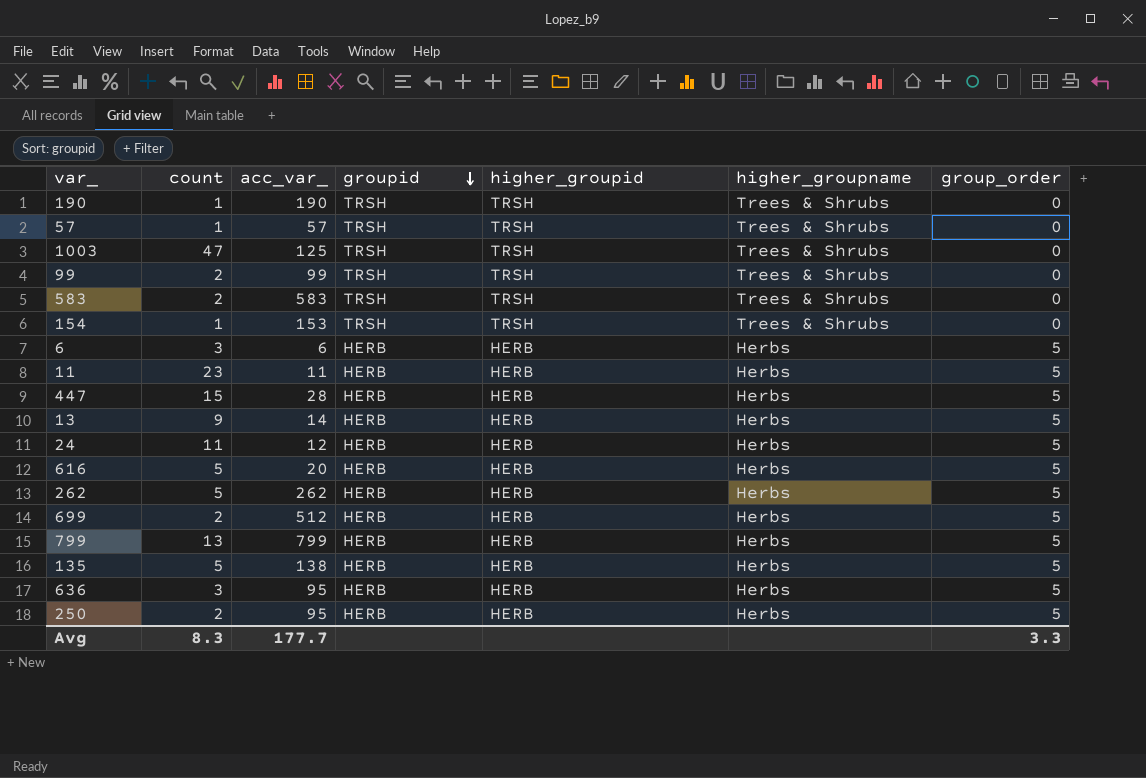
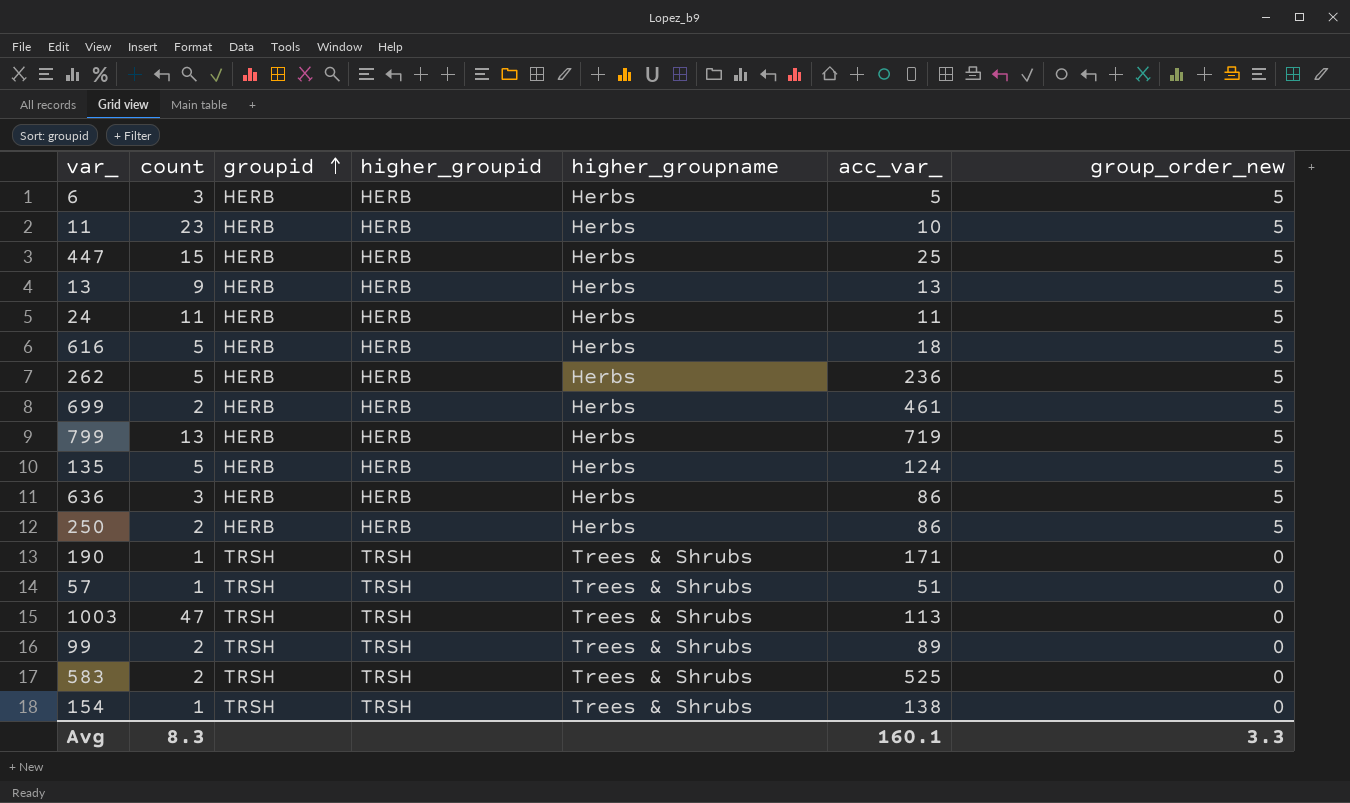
row order: groupid descending -> groupid ascending
column acc_var_ | position: 3 -> 6
column name: group_order -> group_order_new
6 | acc_var_: 6 -> 5
11 | acc_var_: 11 -> 10
447 | acc_var_: 28 -> 25
13 | acc_var_: 14 -> 13
24 | acc_var_: 12 -> 11
616 | acc_var_: 20 -> 18
262 | acc_var_: 262 -> 236
699 | acc_var_: 512 -> 461
799 | acc_var_: 799 -> 719
135 | acc_var_: 138 -> 124
636 | acc_var_: 95 -> 86
250 | acc_var_: 95 -> 86
190 | acc_var_: 190 -> 171
57 | acc_var_: 57 -> 51
1003 | acc_var_: 125 -> 113
99 | acc_var_: 99 -> 89
583 | acc_var_: 583 -> 525
154 | acc_var_: 153 -> 138
Avg | acc_var_: 177.7 -> 160.1

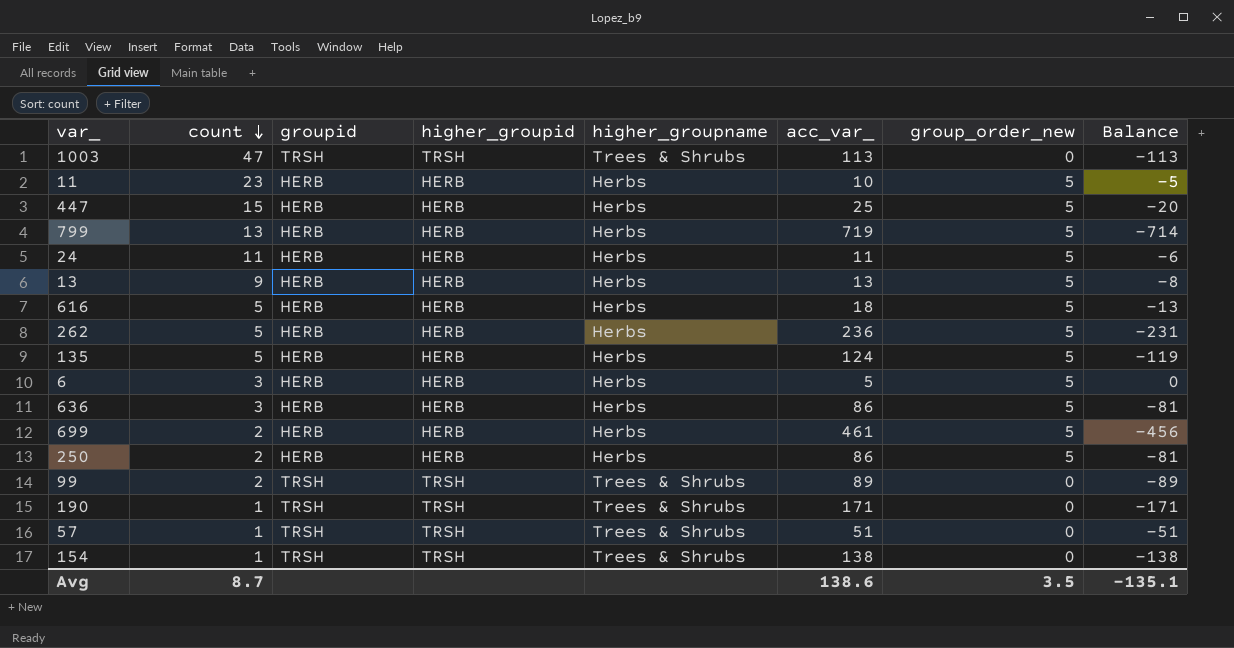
row order: groupid ascending -> count descending
column Balance | formula: none -> [group_order_new] - [acc_var_]
row 583: 2 | TRSH | TRSH | Trees & Shrubs | 525 | 0 -> none
Avg | count: 8.3 -> 8.7
Avg | acc_var_: 160.1 -> 138.6
Avg | group_order_new: 3.3 -> 3.5

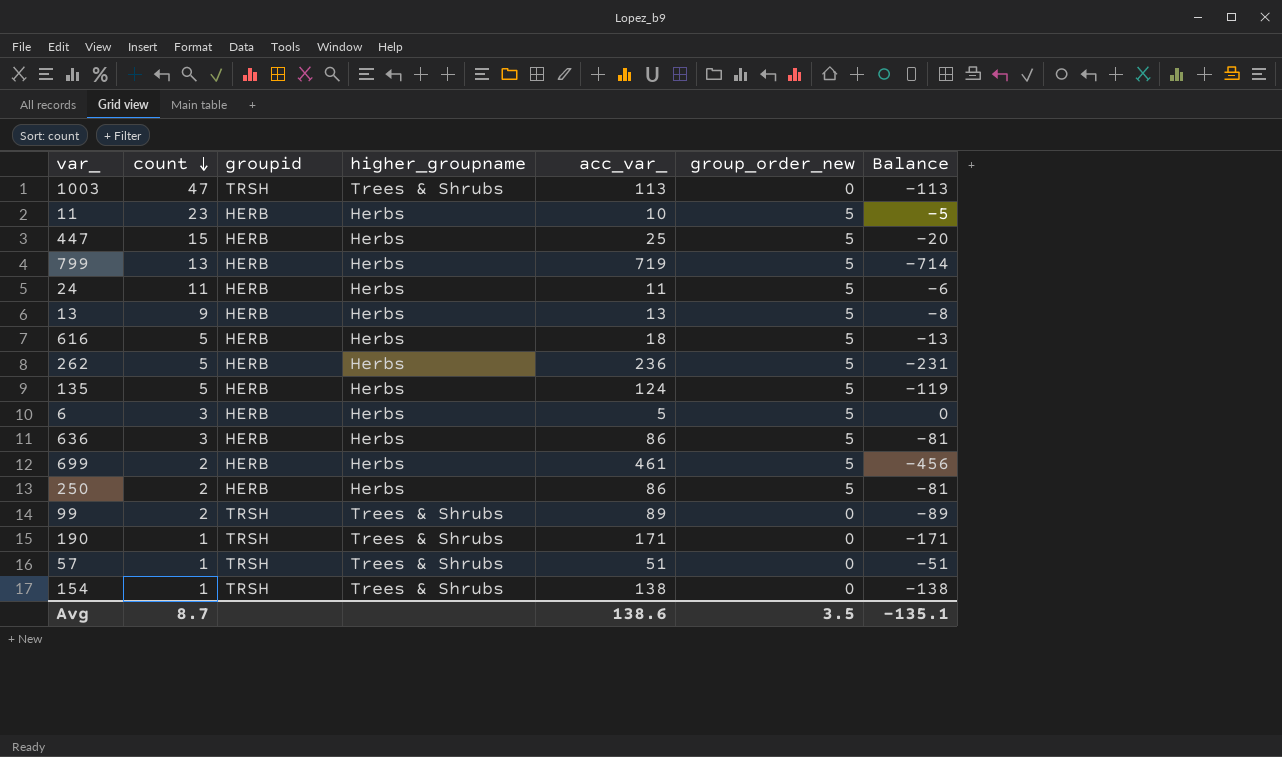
column higher_groupid | position: 4 -> none

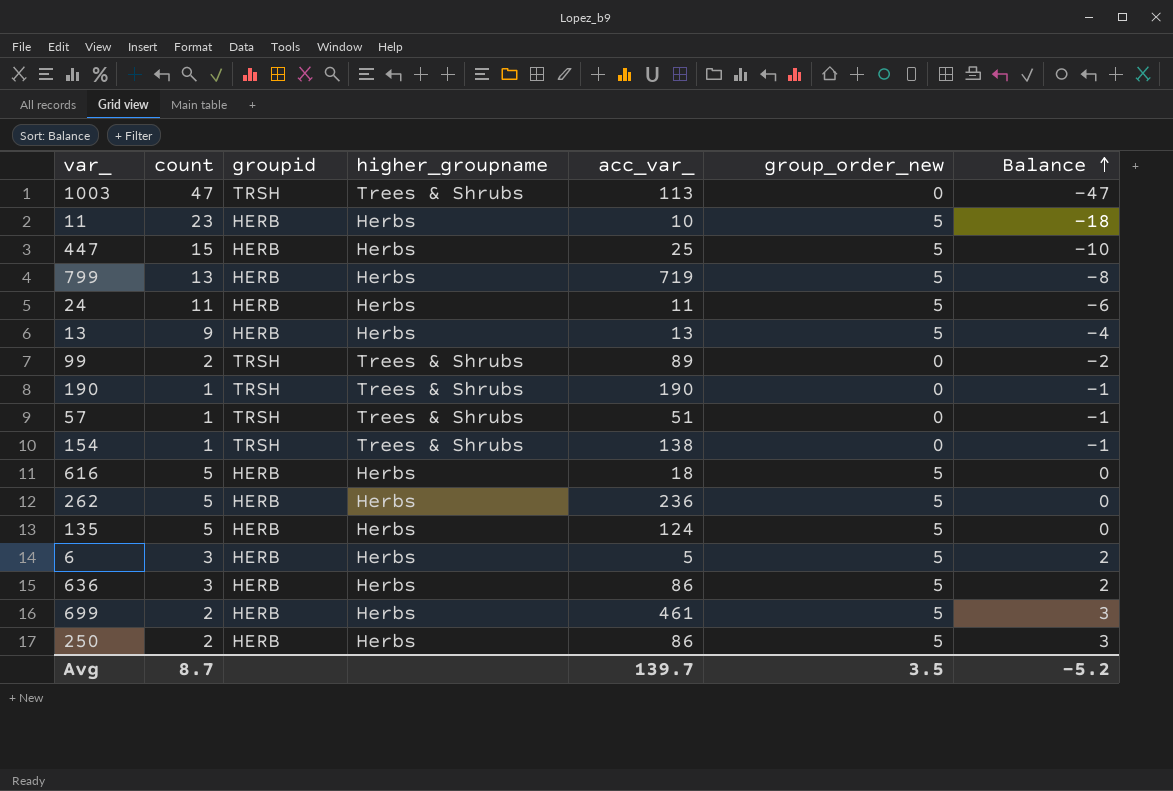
row order: count descending -> Balance ascending
column Balance | formula: [group_order_new] - [acc_var_] -> [group_order_new] - [count]
190 | acc_var_: 171 -> 190
Avg | acc_var_: 138.6 -> 139.7
Avg | Balance: -135.1 -> -5.2

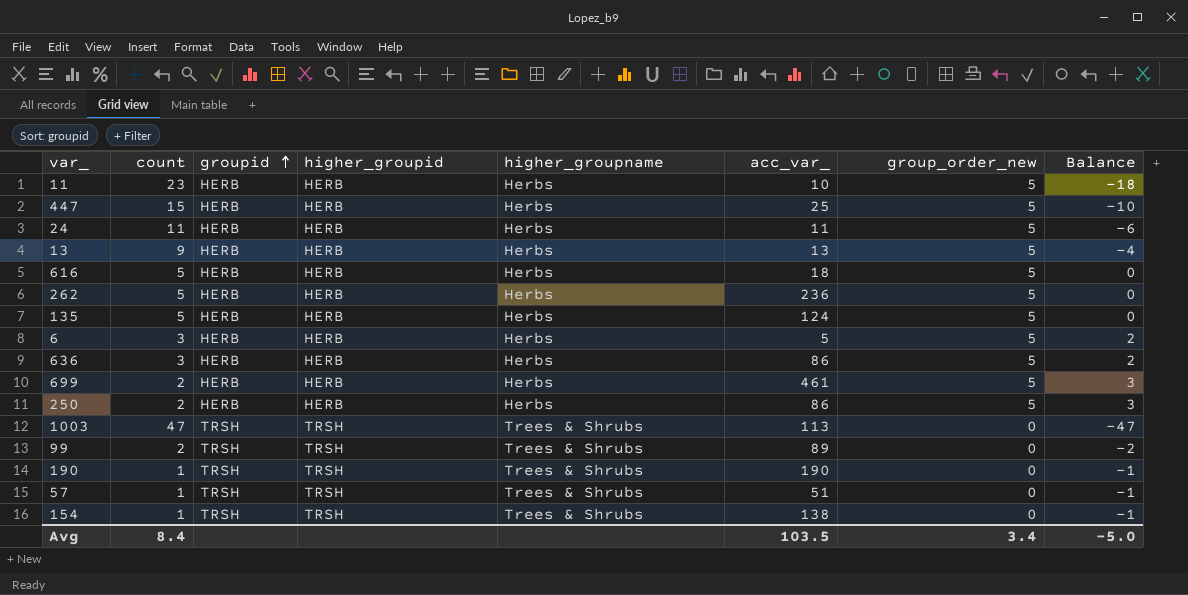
row order: Balance ascending -> groupid ascending
column higher_groupid | position: none -> 4
row 799: 13 | HERB | Herbs | 719 | 5 | -8 -> none
Avg | count: 8.7 -> 8.4
Avg | acc_var_: 139.7 -> 103.5
Avg | group_order_new: 3.5 -> 3.4
Avg | Balance: -5.2 -> -5.0

